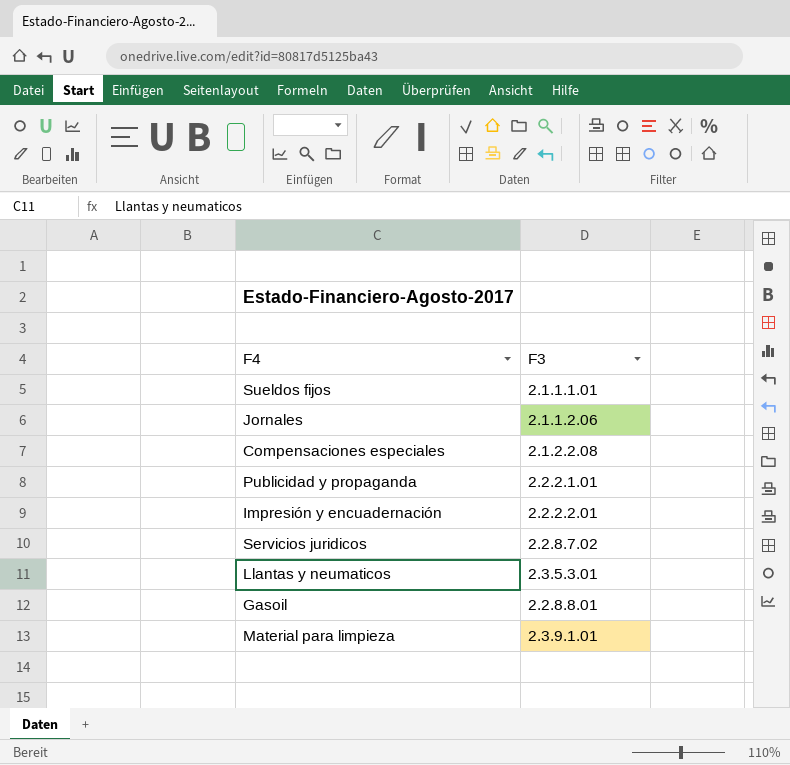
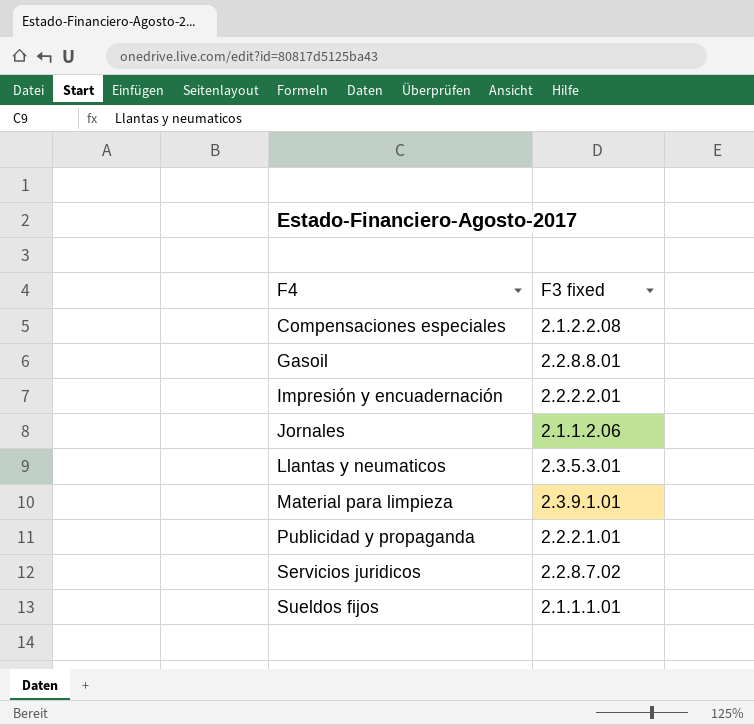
row order: none -> F4 ascending
column name: F3 -> F3 fixed

